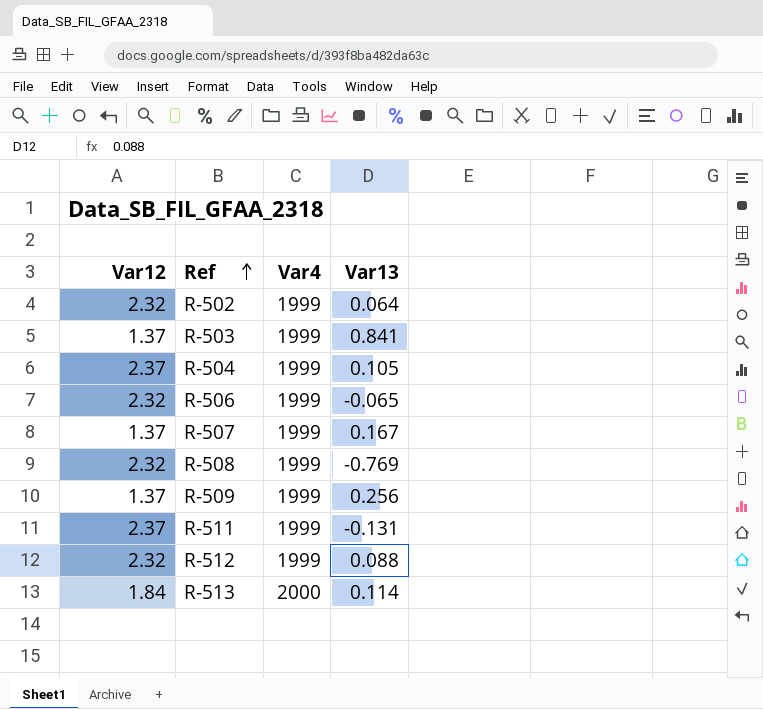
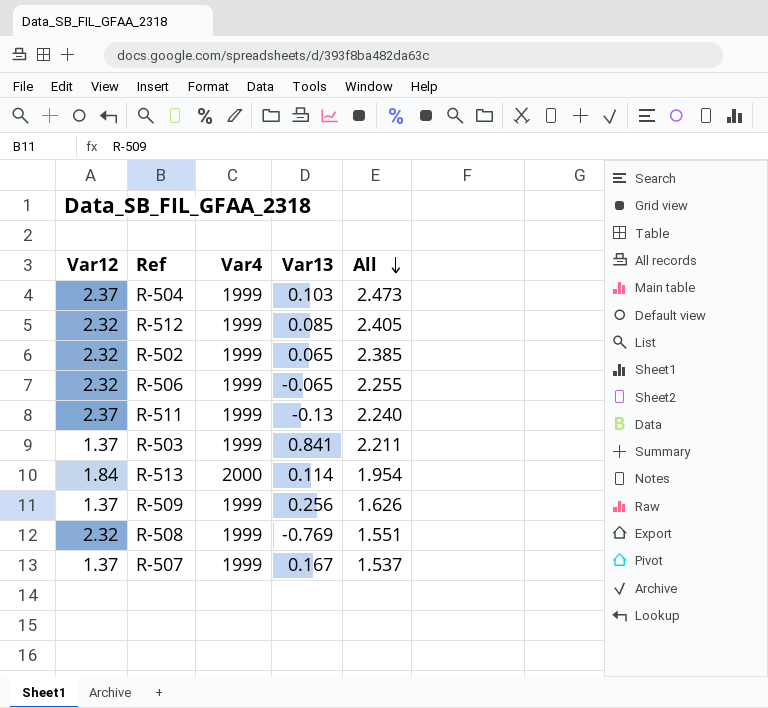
row order: Ref ascending -> All descending
column All | formula: none -> [Var12] + [Var13]
R-504 | Var13: 0.105 -> 0.103
R-512 | Var13: 0.088 -> 0.085
R-502 | Var13: 0.064 -> 0.065
R-511 | Var13: -0.131 -> -0.13

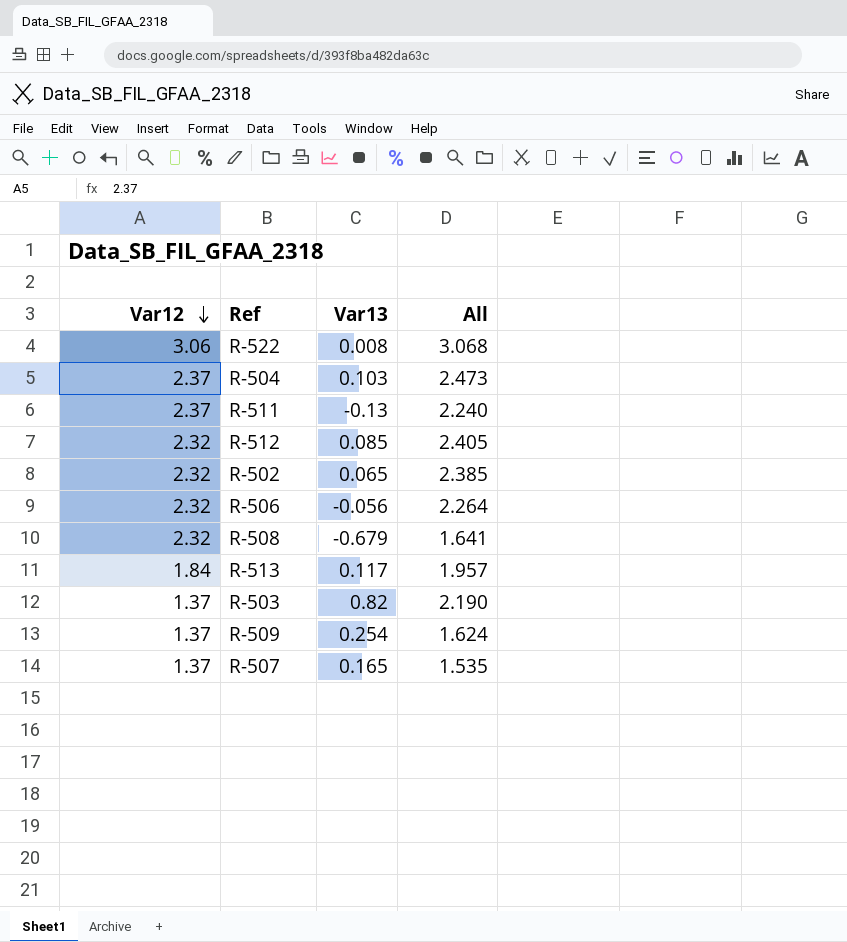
row order: All descending -> Var12 descending
column Var4 | position: 3 -> none
row R-522: none -> 3.06 | 0.008 | 3.068
R-506 | Var13: -0.065 -> -0.056
R-506 | All: 2.255 -> 2.264
R-508 | Var13: -0.769 -> -0.679
R-508 | All: 1.551 -> 1.641
R-513 | Var13: 0.114 -> 0.117
R-513 | All: 1.954 -> 1.957
R-503 | Var13: 0.841 -> 0.82
R-503 | All: 2.211 -> 2.190
R-509 | Var13: 0.256 -> 0.254
R-509 | All: 1.626 -> 1.624
R-507 | Var13: 0.167 -> 0.165
R-507 | All: 1.537 -> 1.535

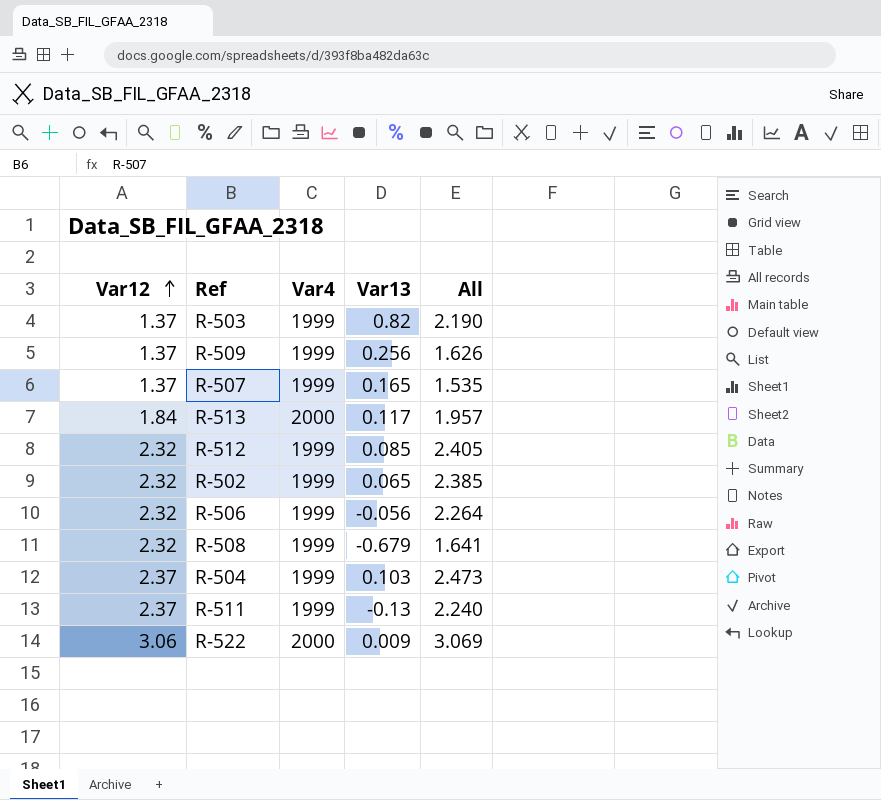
row order: Var12 descending -> Var12 ascending
column Var4 | position: none -> 3
R-509 | Var13: 0.254 -> 0.256
R-509 | All: 1.624 -> 1.626
R-522 | Var13: 0.008 -> 0.009
R-522 | All: 3.068 -> 3.069

